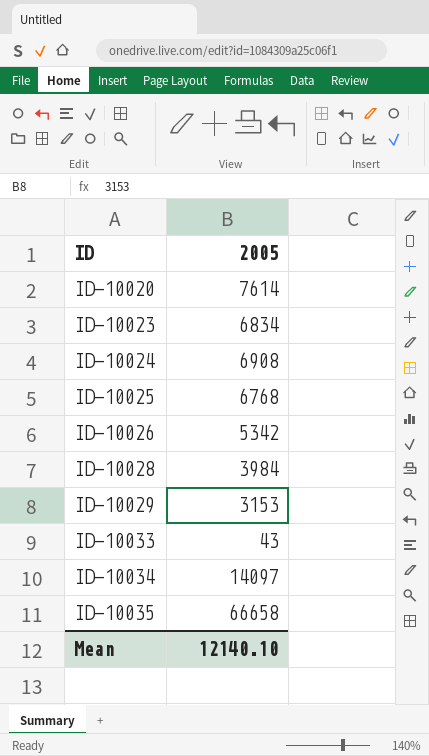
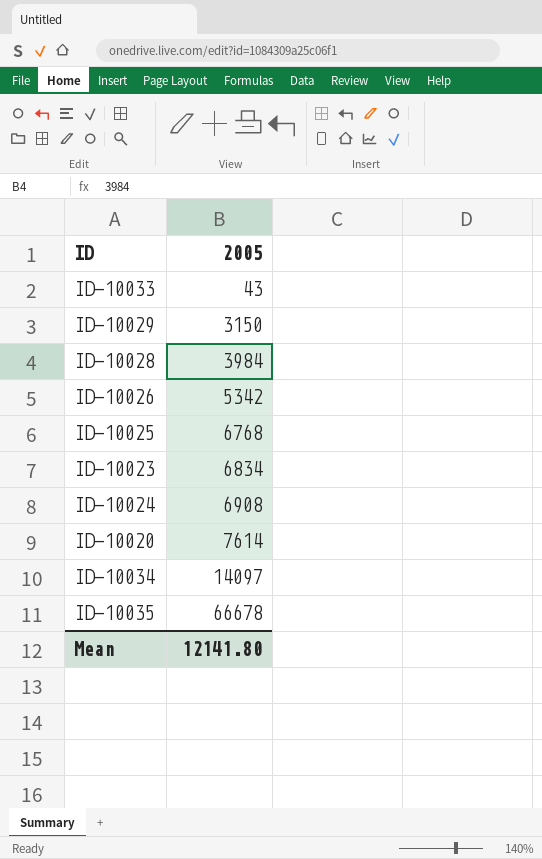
row order: ID ascending -> 2005 ascending
ID-10029 | 2005: 3153 -> 3150
ID-10035 | 2005: 66658 -> 66678
Mean | 2005: 12140.10 -> 12141.80

